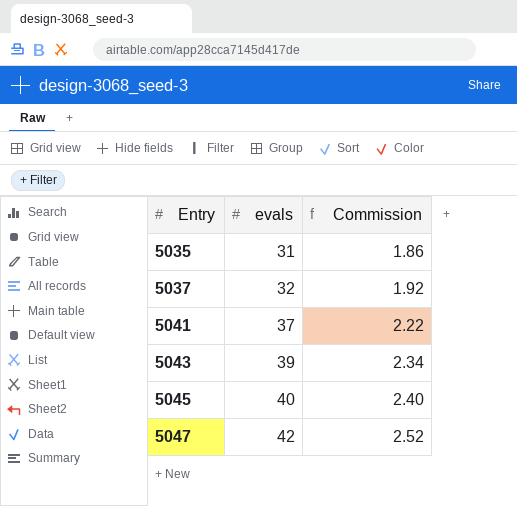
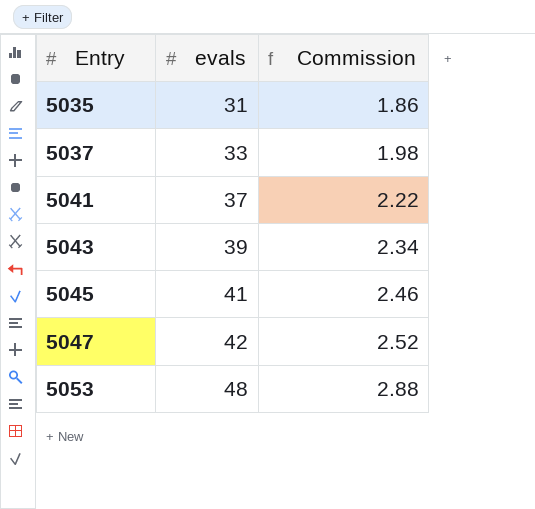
5037 | evals: 32 -> 33
5037 | Commission: 1.92 -> 1.98
5045 | evals: 40 -> 41
5045 | Commission: 2.40 -> 2.46
row 5053: none -> 48 | 2.88

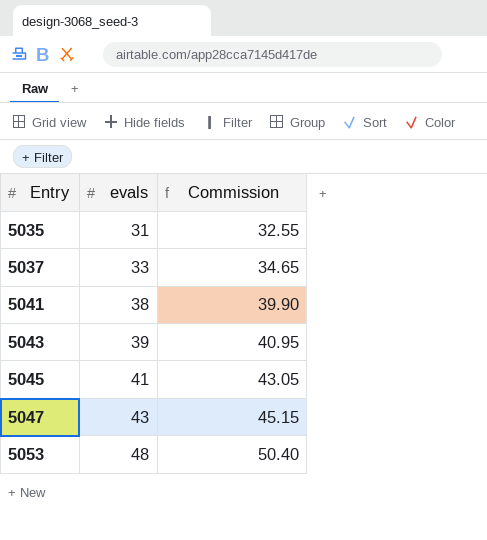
column Commission | formula: [evals] * 0.06 -> [evals] * 1.05
5041 | evals: 37 -> 38
5047 | evals: 42 -> 43

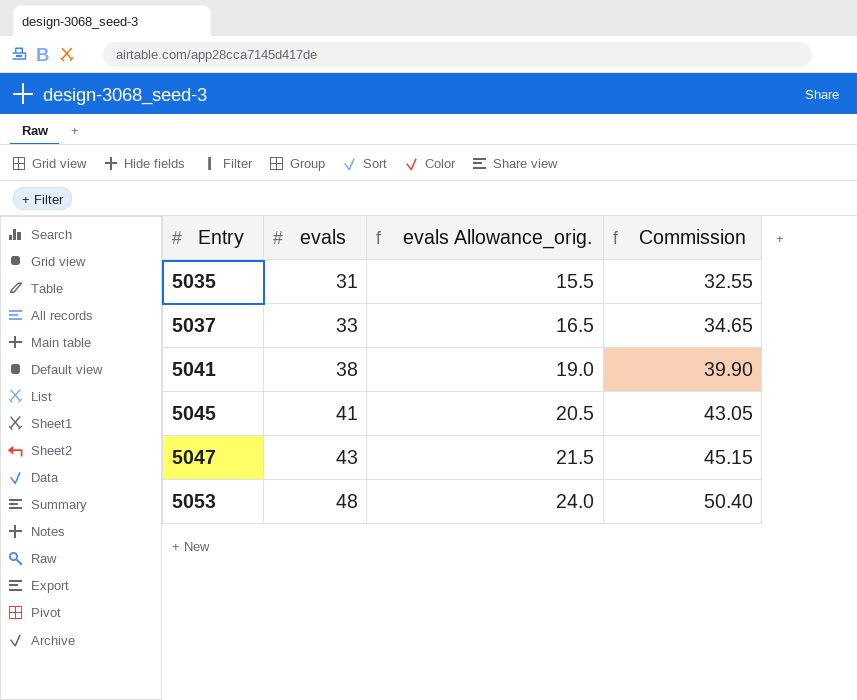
column evals Allowance_orig. | formula: none -> [evals] * 0.5
row 5043: 39 | 40.95 -> none

